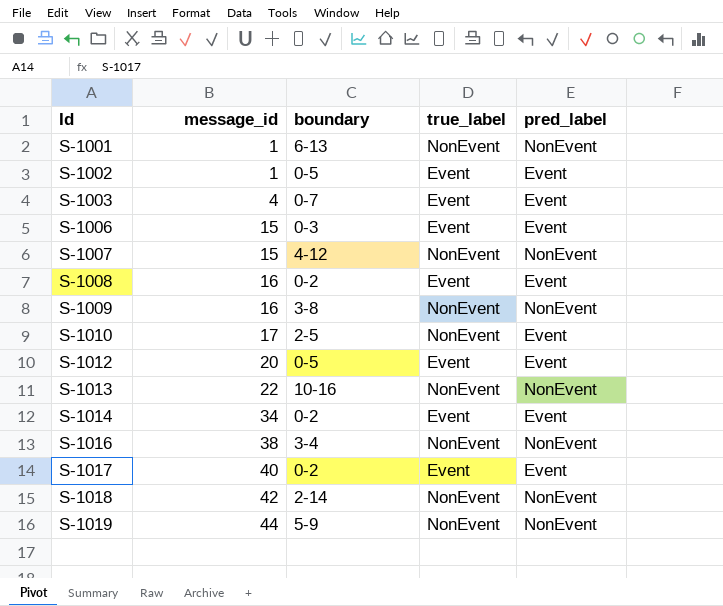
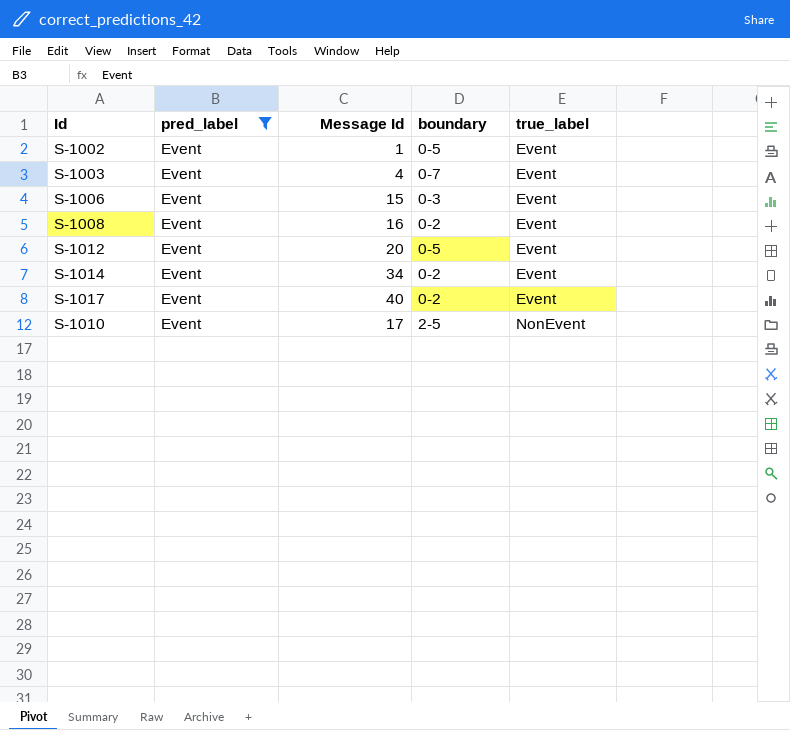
filter: none -> pred_label = Event
row order: Id ascending -> true_label ascending
column pred_label | position: 5 -> 2
column name: message_id -> Message Id

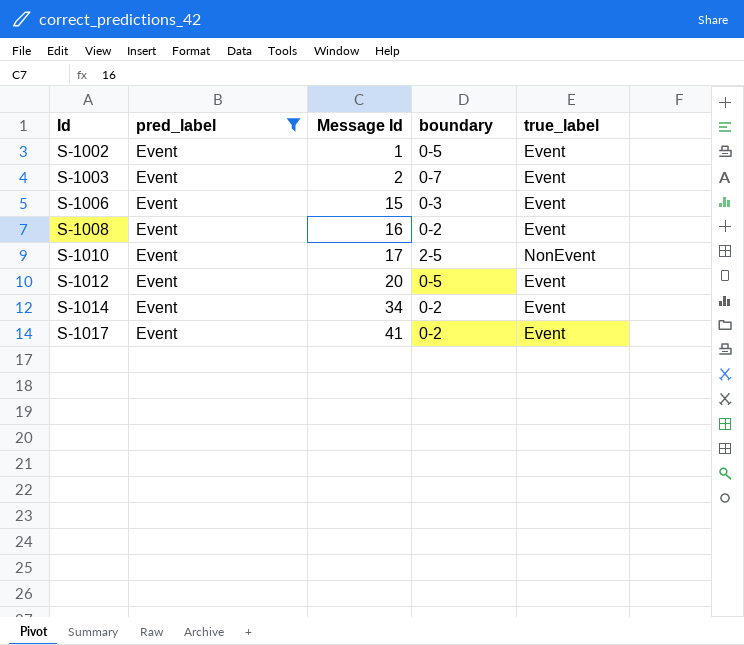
row order: true_label ascending -> Id ascending
S-1003 | Message Id: 4 -> 2
S-1017 | Message Id: 40 -> 41

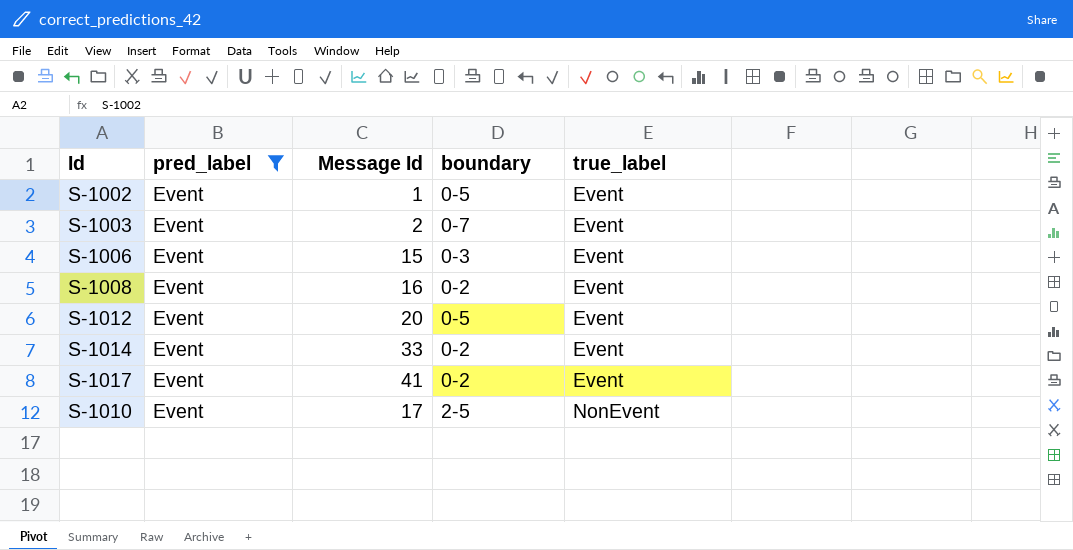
row order: Id ascending -> true_label ascending
S-1014 | Message Id: 34 -> 33

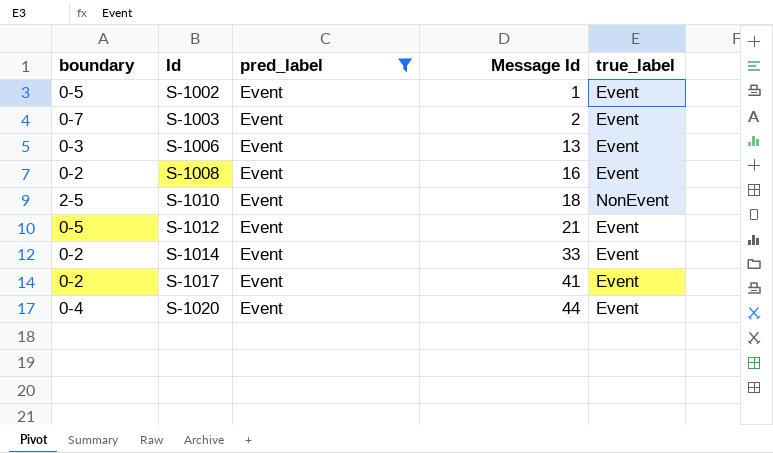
row order: true_label ascending -> Id ascending
column boundary | position: 4 -> 1
S-1006 | Message Id: 15 -> 13
S-1010 | Message Id: 17 -> 18
S-1012 | Message Id: 20 -> 21
row S-1020: none -> 0-4 | Event | 44 | Event

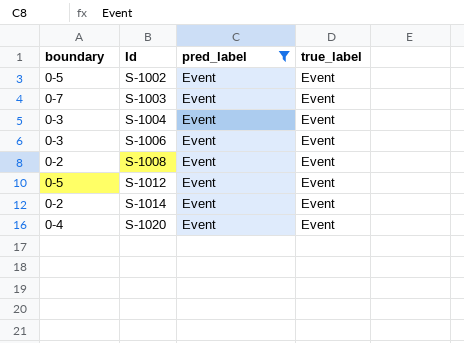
column Message Id | position: 4 -> none
row S-1010: 2-5 | Event | 18 | NonEvent -> none
row S-1017: 0-2 | Event | 41 | Event -> none
row S-1004: none -> 0-3 | Event | Event

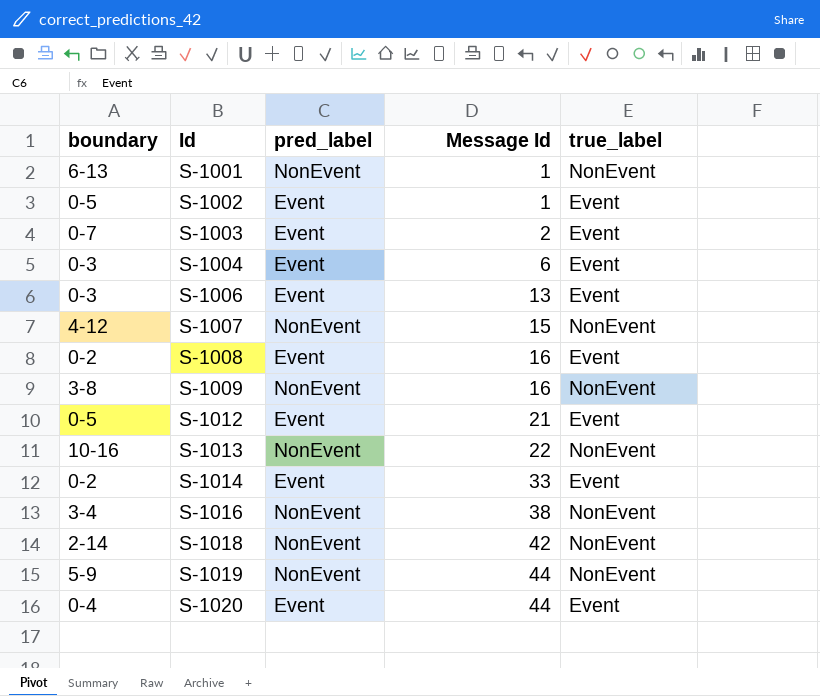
filter: pred_label = Event -> none
column Message Id | position: none -> 4

